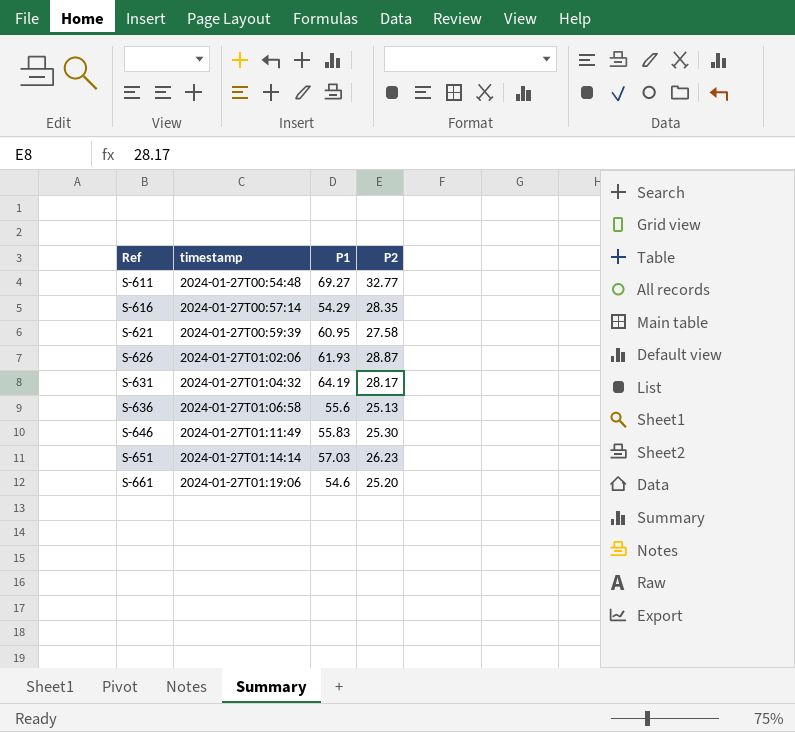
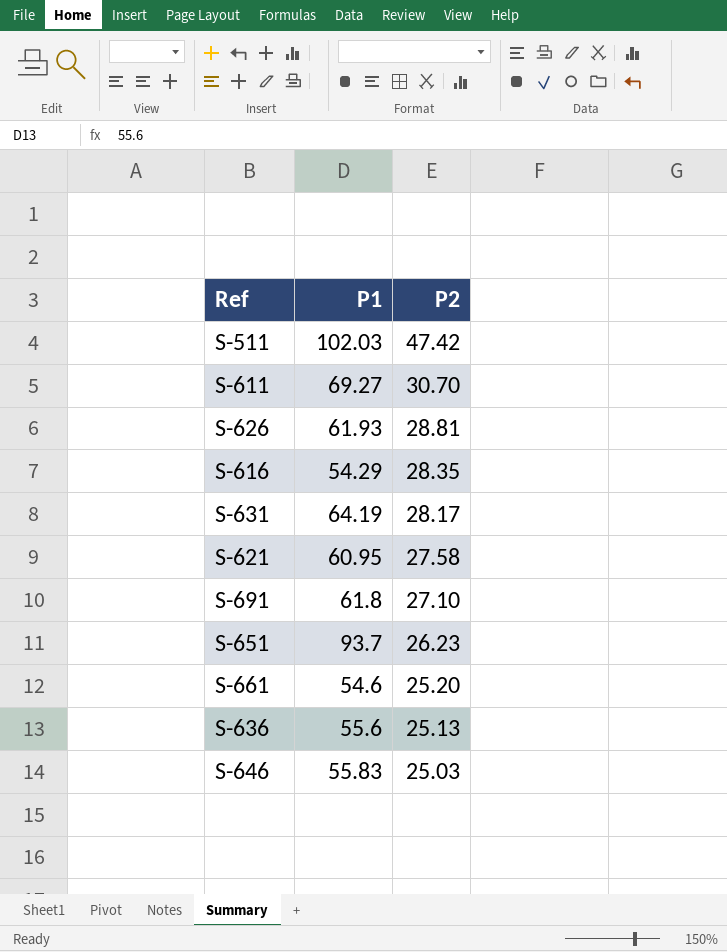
row order: Ref ascending -> P2 descending
column timestamp | position: 2 -> none
row S-511: none -> 102.03 | 47.42
S-611 | P2: 32.77 -> 30.70
S-626 | P2: 28.87 -> 28.81
row S-691: none -> 61.8 | 27.10
S-651 | P1: 57.03 -> 93.7
S-646 | P2: 25.30 -> 25.03

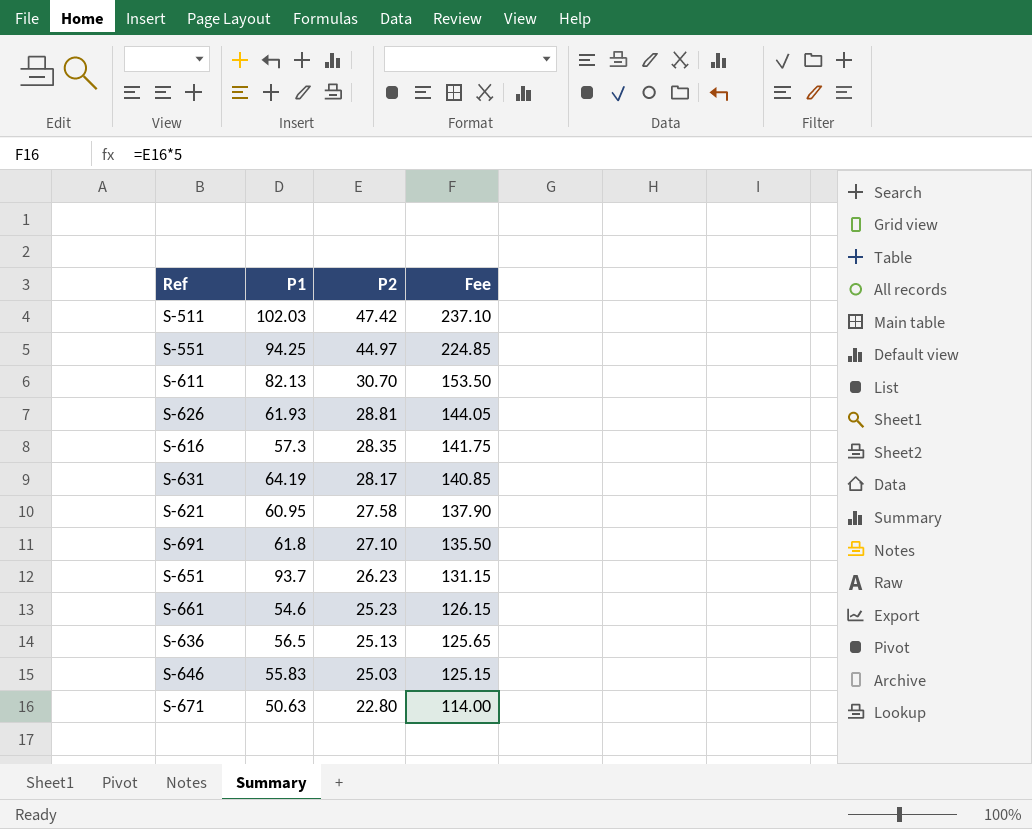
column Fee | formula: none -> [P2] * 5
row S-551: none -> 94.25 | 44.97 | 224.85
S-611 | P1: 69.27 -> 82.13
S-616 | P1: 54.29 -> 57.3
S-661 | P2: 25.20 -> 25.23
S-636 | P1: 55.6 -> 56.5
row S-671: none -> 50.63 | 22.80 | 114.00

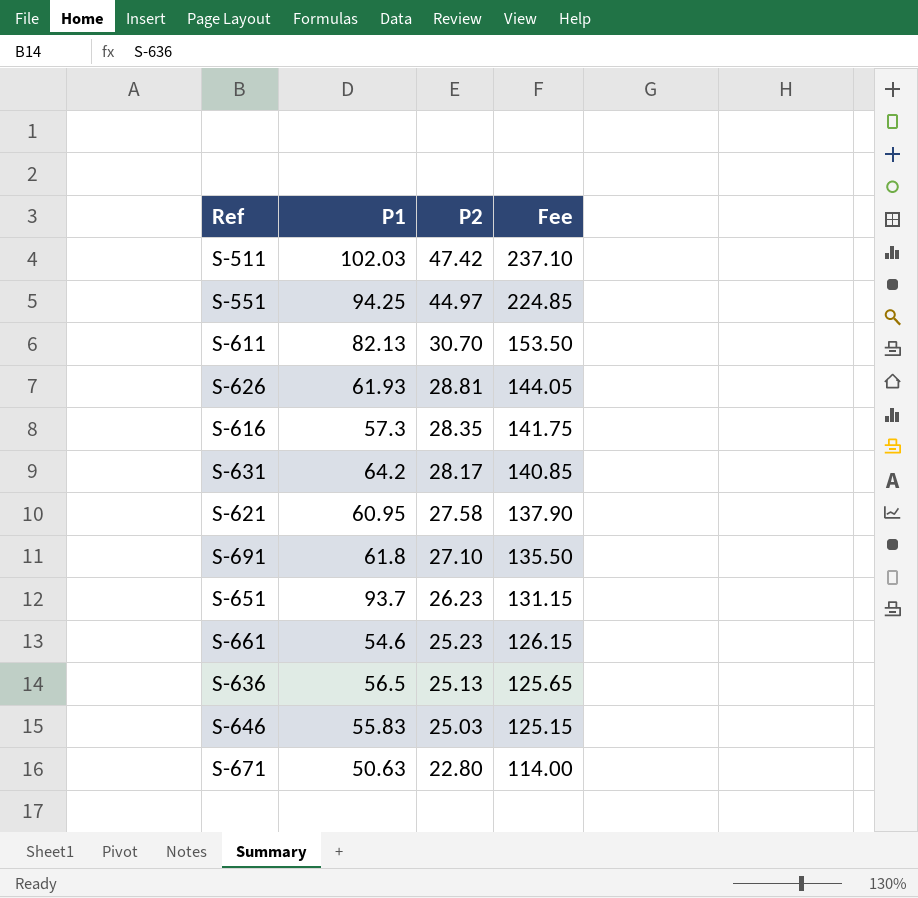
S-631 | P1: 64.19 -> 64.2

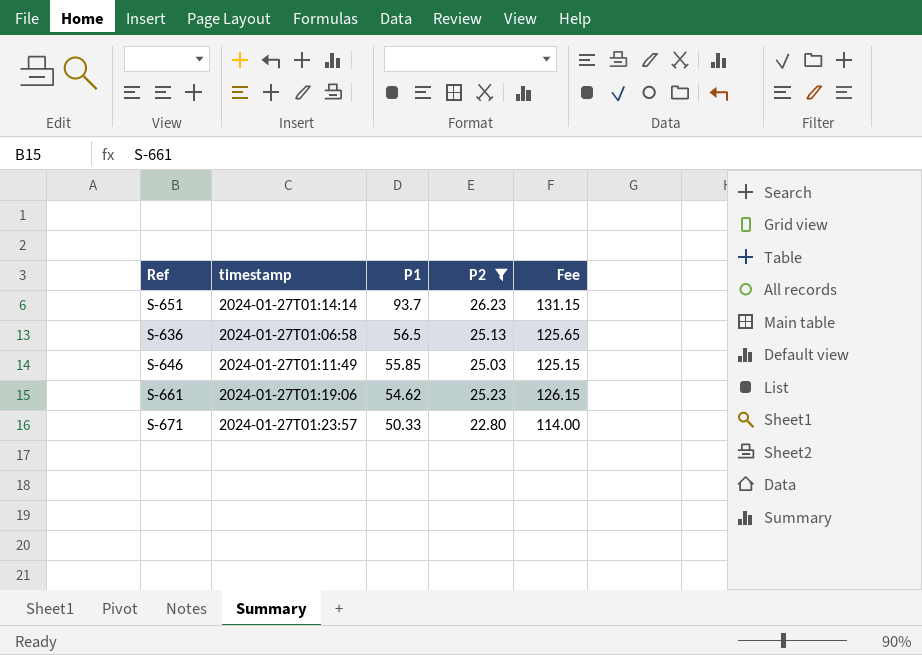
filter: none -> P2 <= 26.23
row order: P2 descending -> P1 descending
column timestamp | position: none -> 2
S-646 | P1: 55.83 -> 55.85
S-661 | P1: 54.6 -> 54.62
S-671 | P1: 50.63 -> 50.33

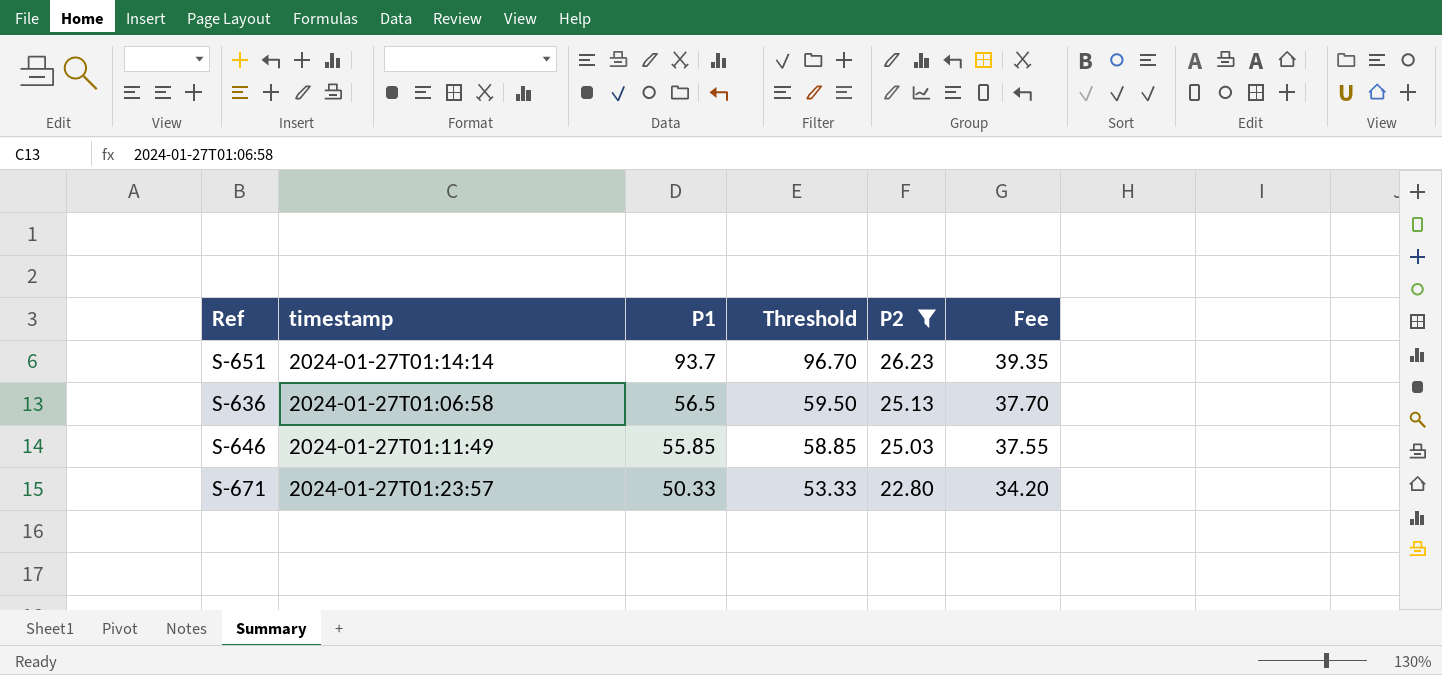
column Threshold | formula: none -> [P1] + 3
column Fee | formula: [P2] * 5 -> [P2] * 1.5
row S-661: 2024-01-27T01:19:06 | 54.62 | 25.23 | 126.15 -> none

